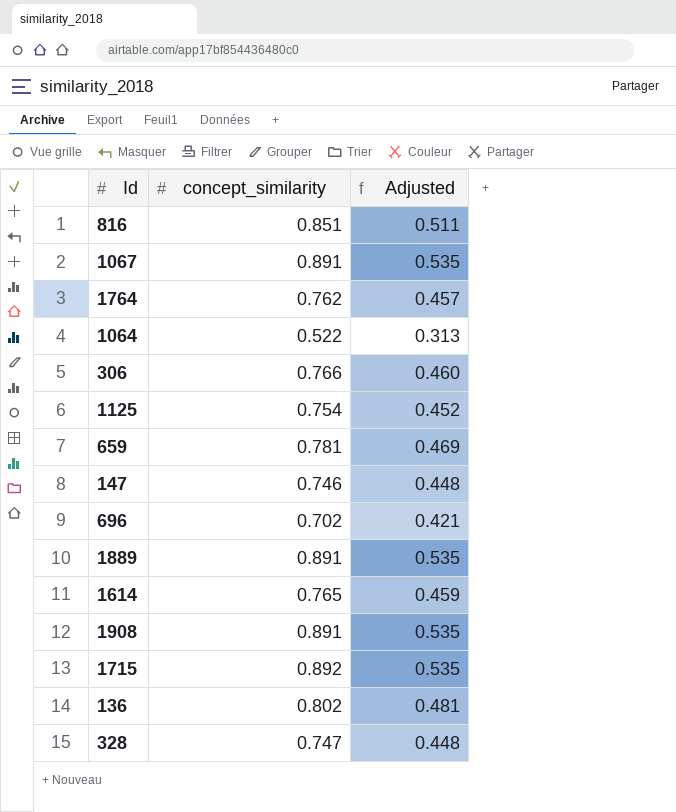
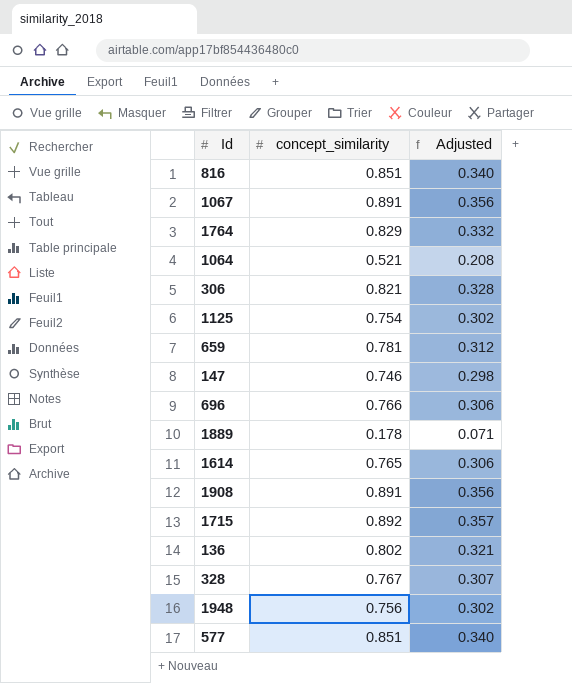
column Adjusted | formula: [concept_similarity] * 0.6 -> [concept_similarity] * 0.4
1764 | concept_similarity: 0.762 -> 0.829
1064 | concept_similarity: 0.522 -> 0.521
306 | concept_similarity: 0.766 -> 0.821
696 | concept_similarity: 0.702 -> 0.766
1889 | concept_similarity: 0.891 -> 0.178
328 | concept_similarity: 0.747 -> 0.767
row 1948: none -> 0.756 | 0.302
row 577: none -> 0.851 | 0.340

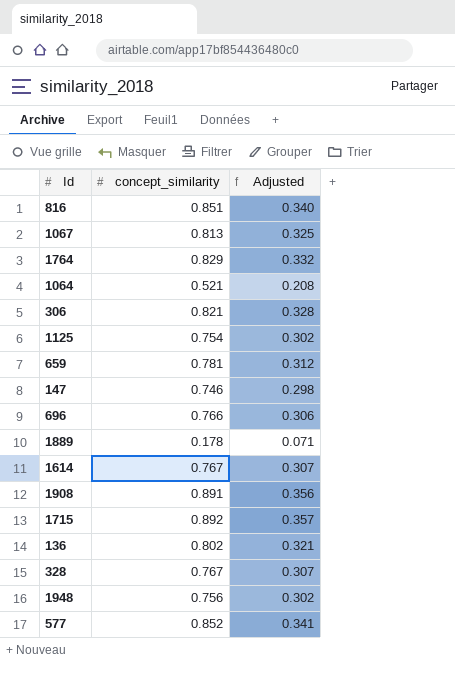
1067 | concept_similarity: 0.891 -> 0.813
1067 | Adjusted: 0.356 -> 0.325
1614 | concept_similarity: 0.765 -> 0.767
1614 | Adjusted: 0.306 -> 0.307
577 | concept_similarity: 0.851 -> 0.852
577 | Adjusted: 0.340 -> 0.341

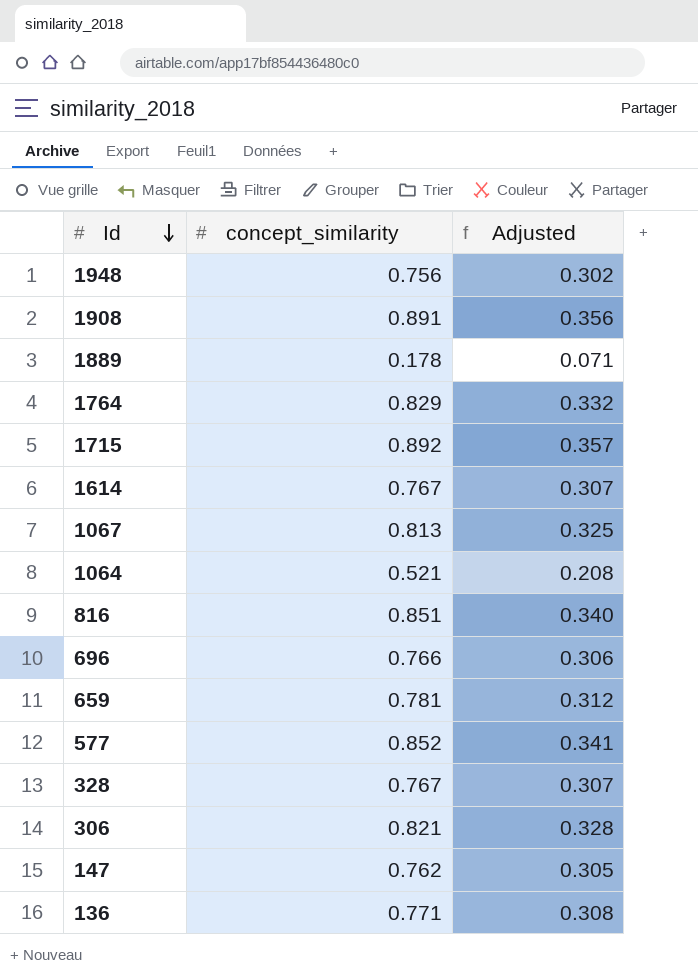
row order: none -> Id descending
row 1125: 0.754 | 0.302 -> none
147 | concept_similarity: 0.746 -> 0.762
147 | Adjusted: 0.298 -> 0.305
136 | concept_similarity: 0.802 -> 0.771
136 | Adjusted: 0.321 -> 0.308

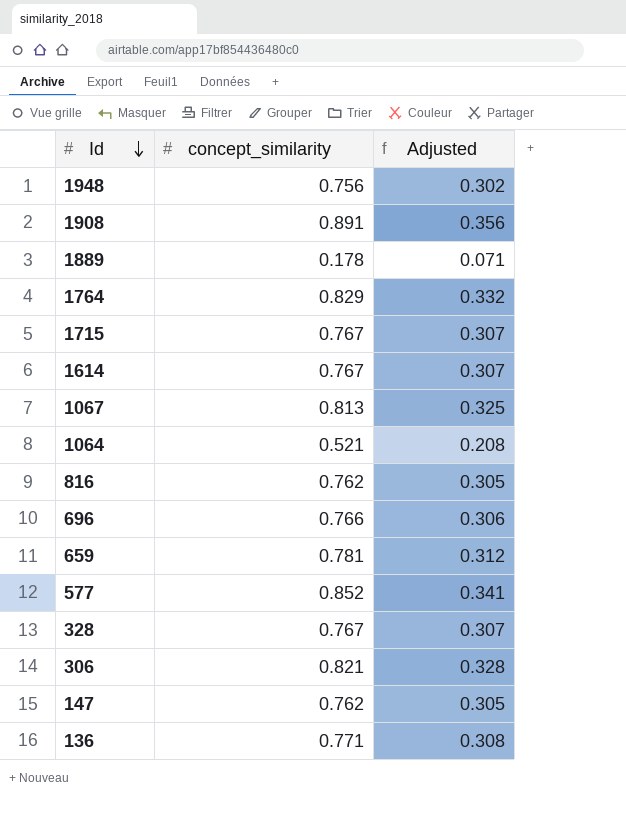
1715 | concept_similarity: 0.892 -> 0.767
1715 | Adjusted: 0.357 -> 0.307
816 | concept_similarity: 0.851 -> 0.762
816 | Adjusted: 0.340 -> 0.305

